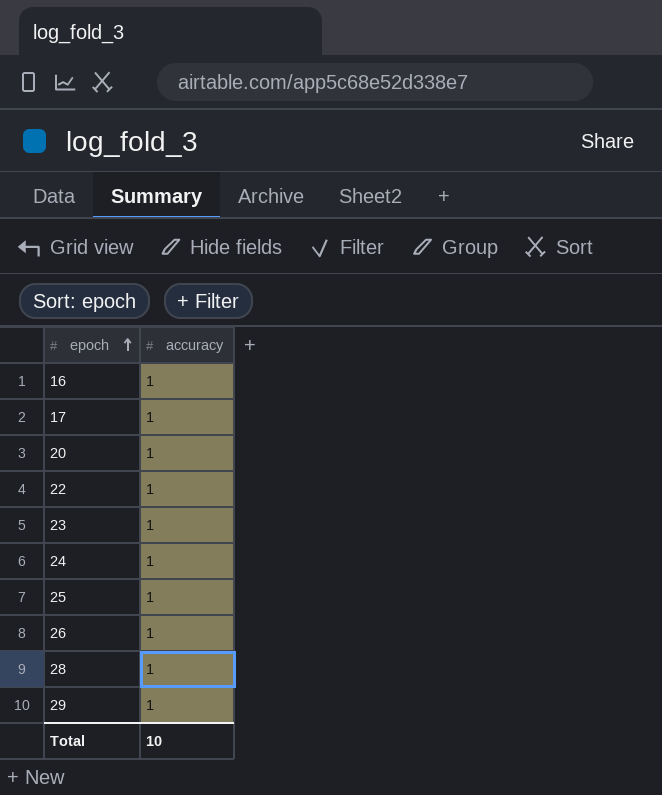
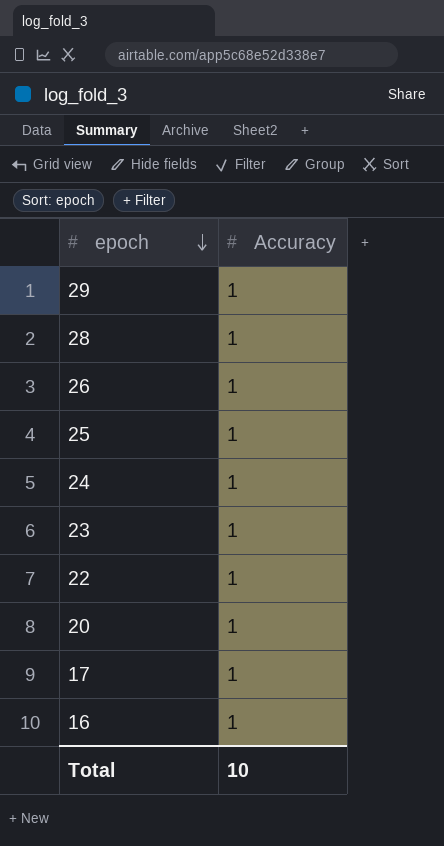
row order: epoch ascending -> epoch descending
column name: accuracy -> Accuracy

